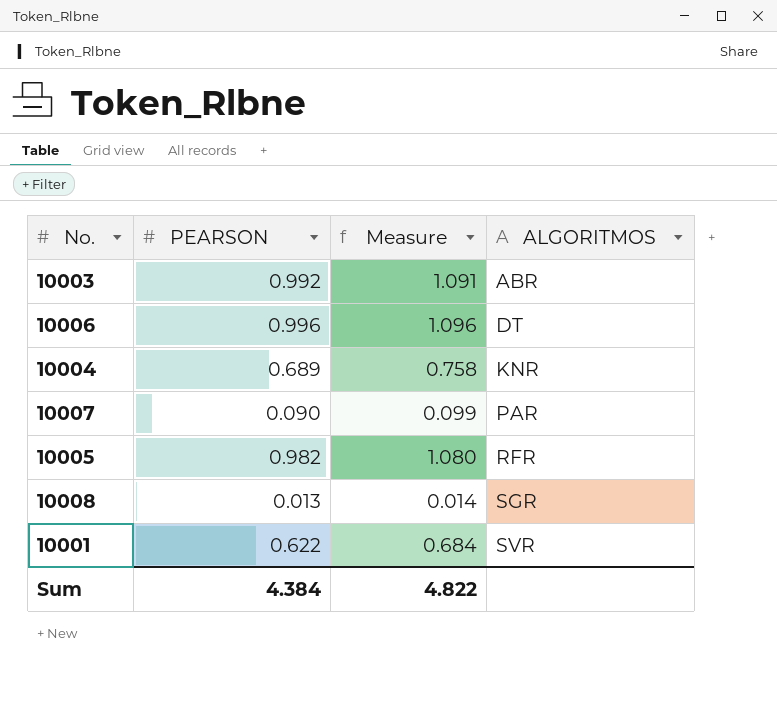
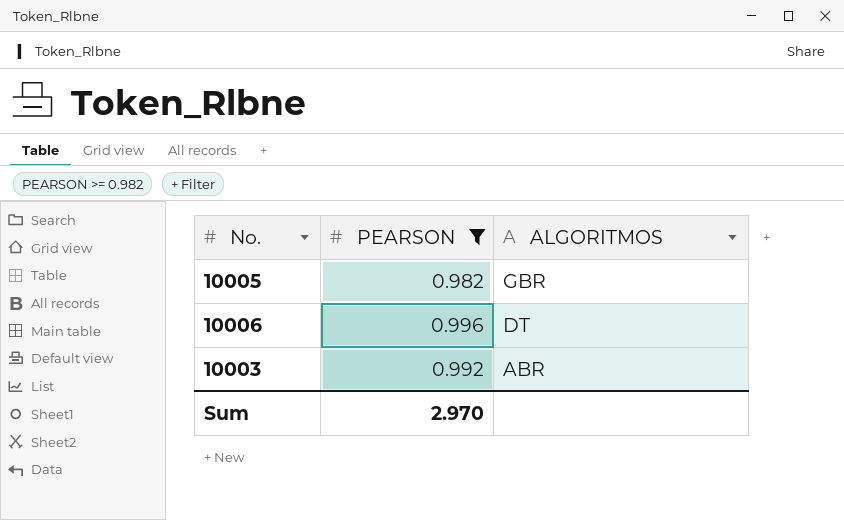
filter: none -> PEARSON >= 0.982
row order: ALGORITMOS ascending -> ALGORITMOS descending
column Measure | formula: [PEARSON] * 1.1 -> none
10005 | ALGORITMOS: RFR -> GBR
Sum | PEARSON: 4.384 -> 2.970

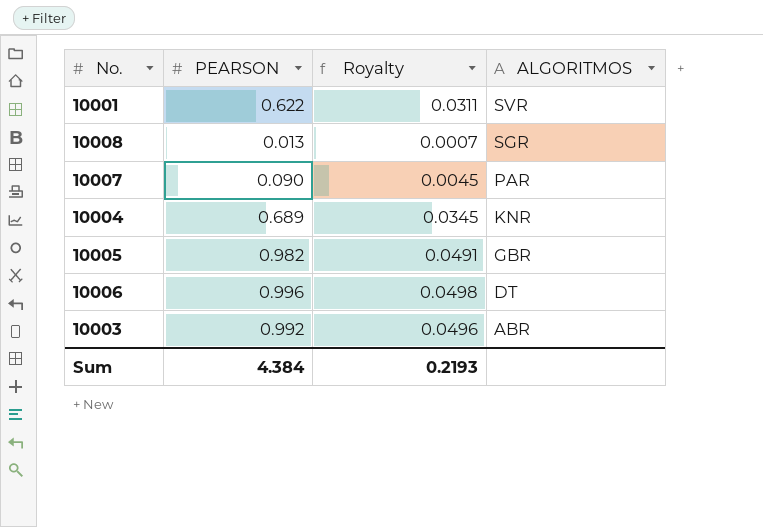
filter: PEARSON >= 0.982 -> none
column Royalty | formula: none -> [PEARSON] * 0.05
Sum | PEARSON: 2.970 -> 4.384

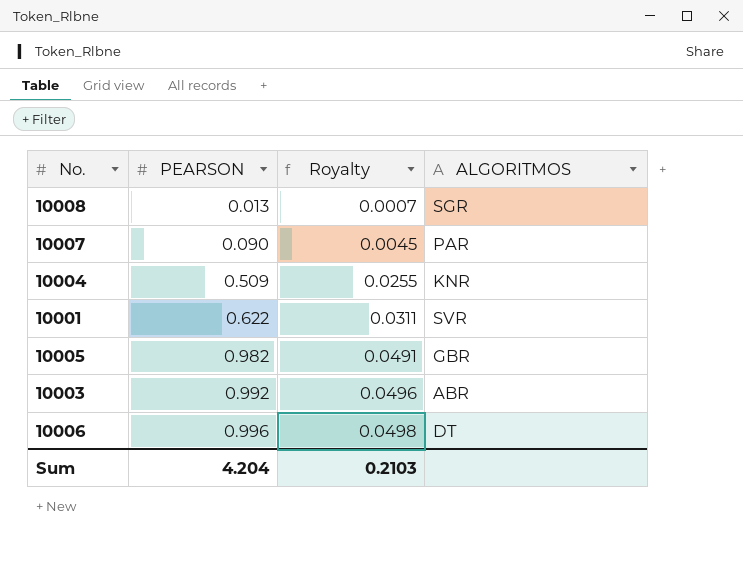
row order: ALGORITMOS descending -> PEARSON ascending
10004 | PEARSON: 0.689 -> 0.509
10004 | Royalty: 0.0345 -> 0.0255
Sum | PEARSON: 4.384 -> 4.204
Sum | Royalty: 0.2193 -> 0.2103

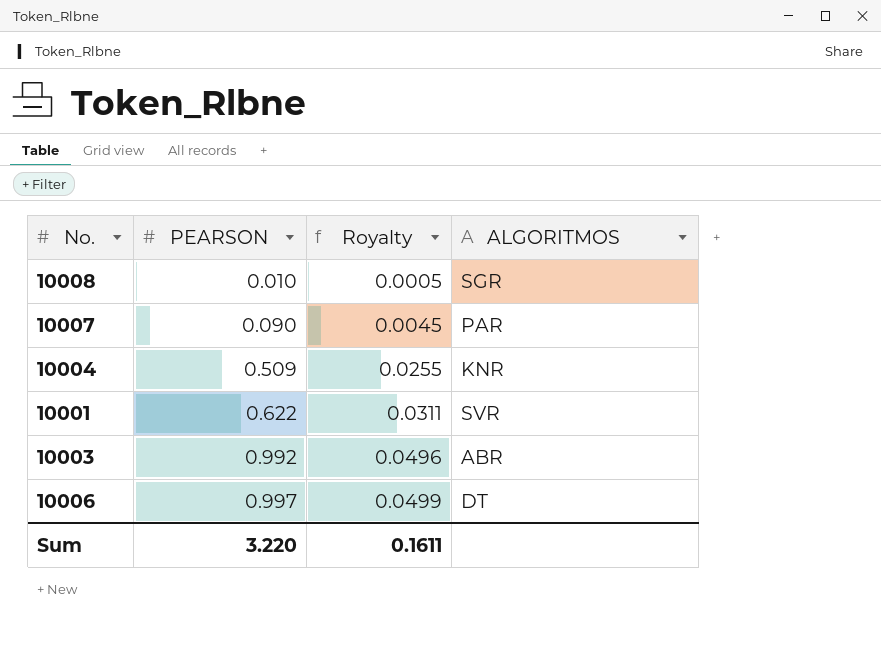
row 10005: 0.982 | 0.0491 | GBR -> none
10008 | PEARSON: 0.013 -> 0.010
10008 | Royalty: 0.0007 -> 0.0005
10006 | PEARSON: 0.996 -> 0.997
10006 | Royalty: 0.0498 -> 0.0499
Sum | PEARSON: 4.204 -> 3.220
Sum | Royalty: 0.2103 -> 0.1611

